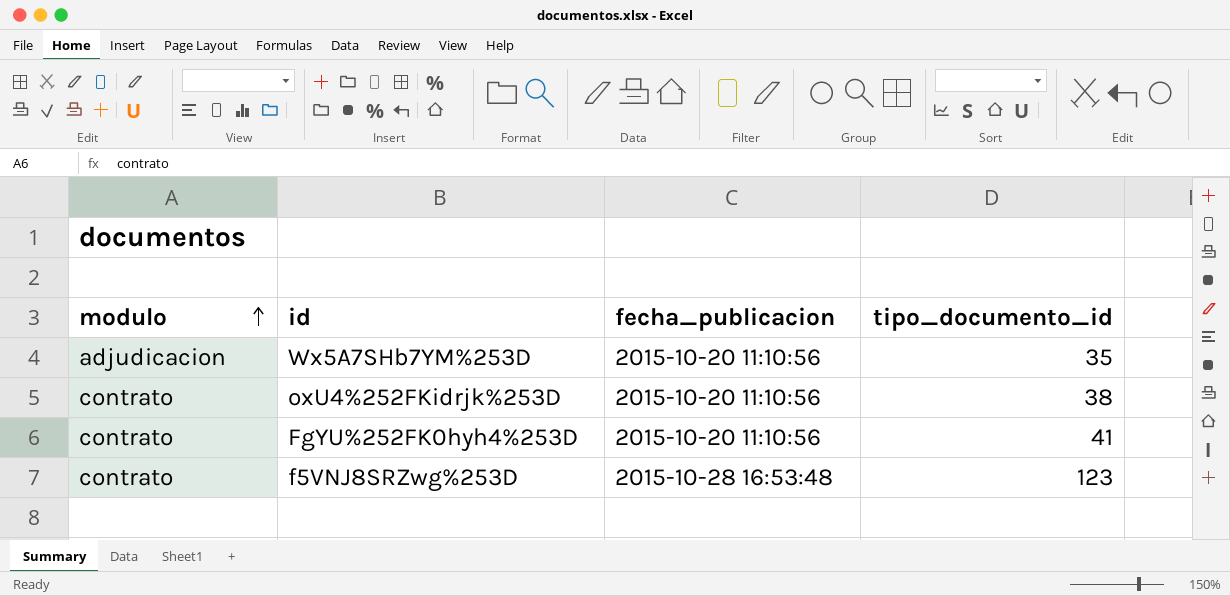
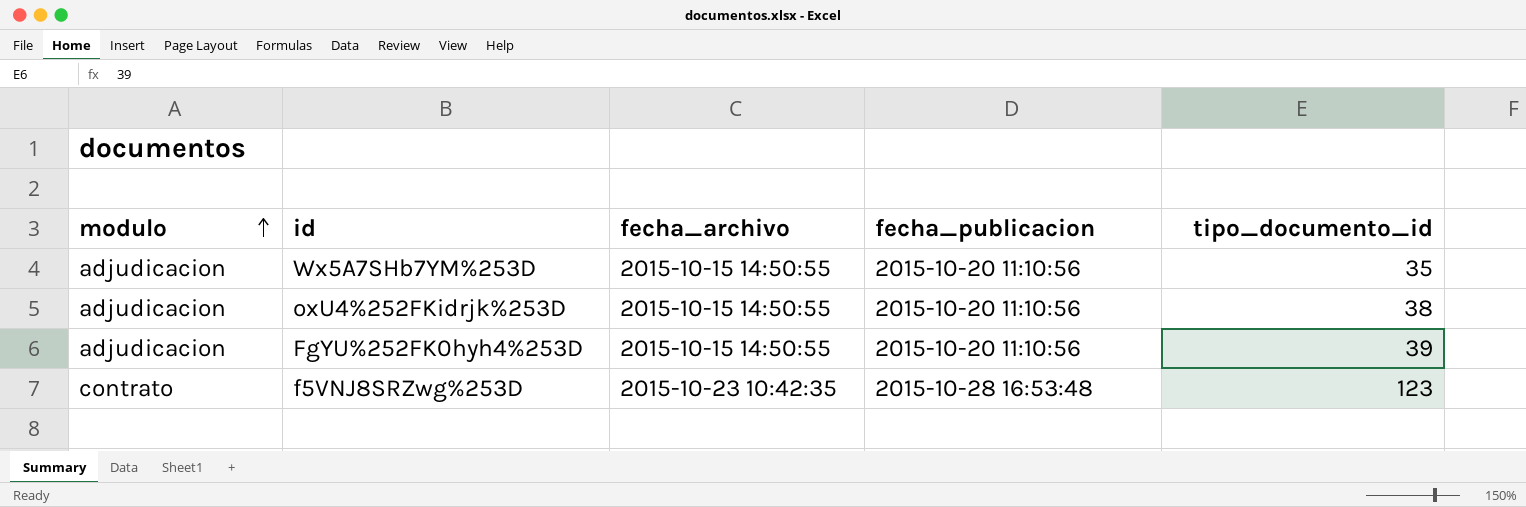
column fecha_archivo | position: none -> 3
oxU4%252FKidrjk%253D | modulo: contrato -> adjudicacion
FgYU%252FK0hyh4%253D | modulo: contrato -> adjudicacion
FgYU%252FK0hyh4%253D | tipo_documento_id: 41 -> 39

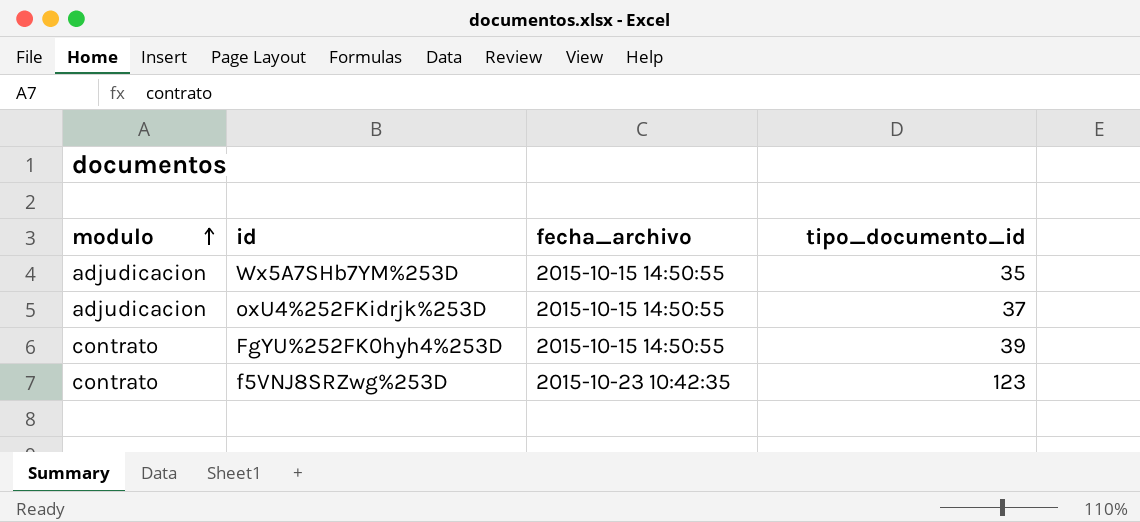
column fecha_publicacion | position: 4 -> none
oxU4%252FKidrjk%253D | tipo_documento_id: 38 -> 37
FgYU%252FK0hyh4%253D | modulo: adjudicacion -> contrato

